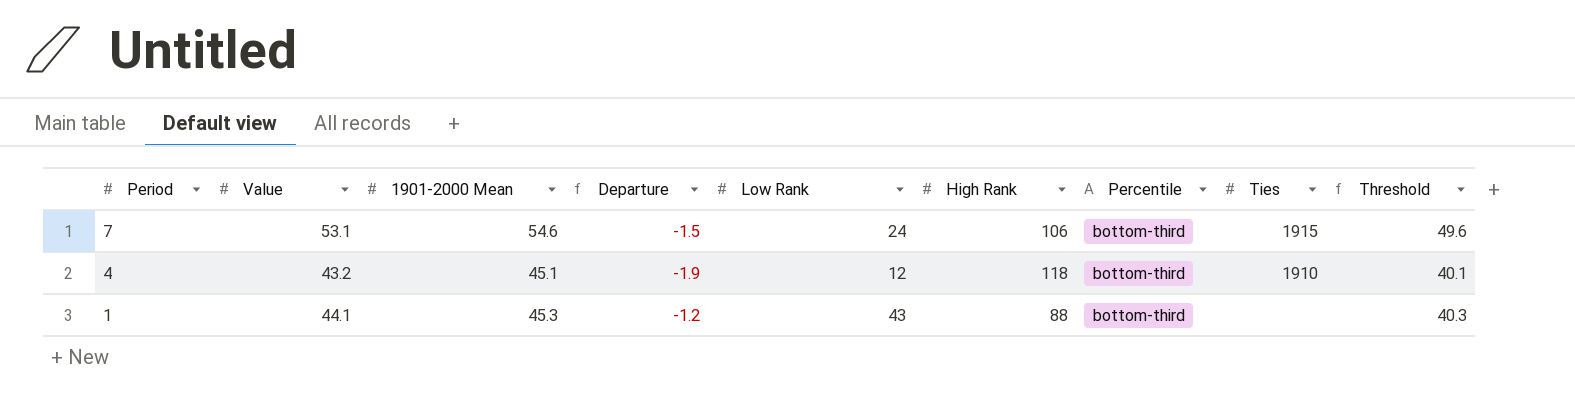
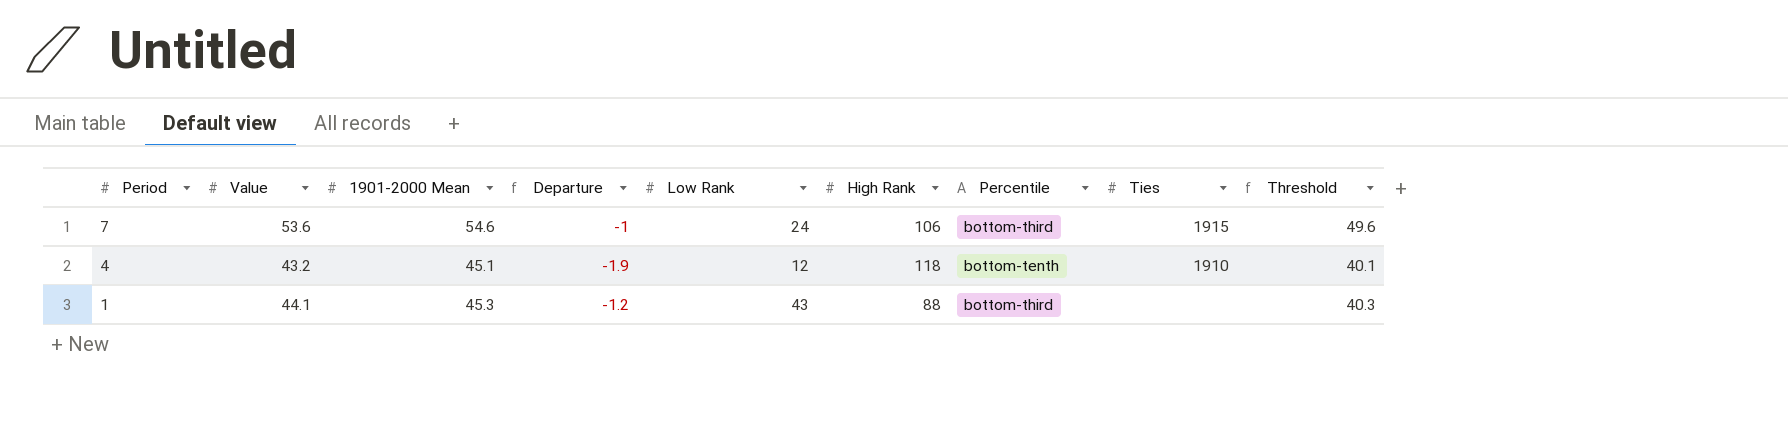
7 | Value: 53.1 -> 53.6
7 | Departure: -1.5 -> -1
4 | Percentile: bottom-third -> bottom-tenth

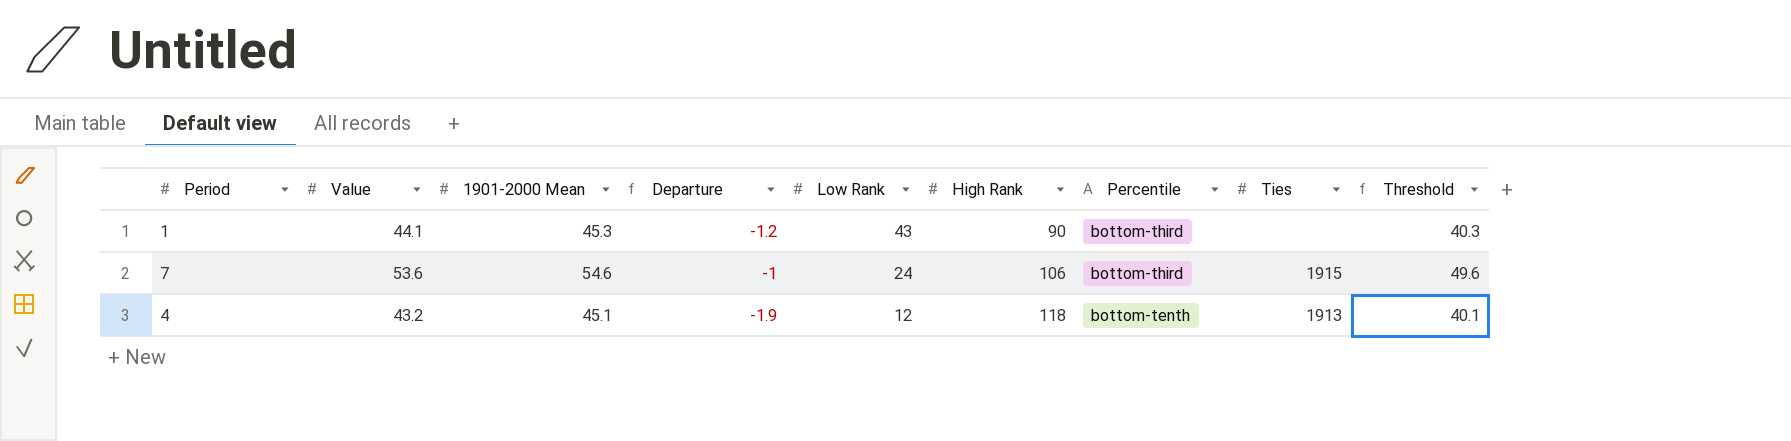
row order: Period descending -> Low Rank descending
1 | High Rank: 88 -> 90
4 | Ties: 1910 -> 1913

